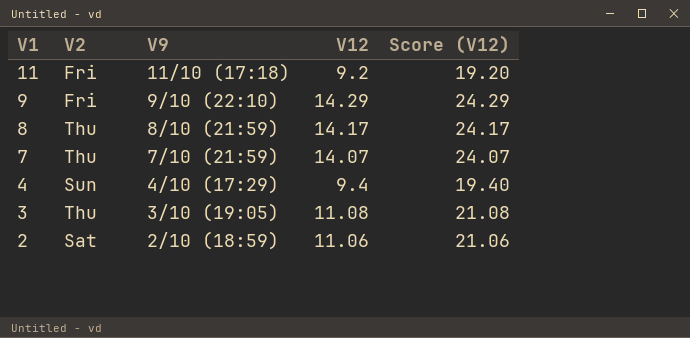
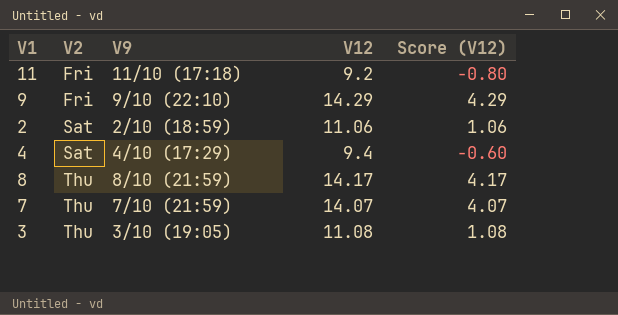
row order: V1 descending -> V2 ascending
column Score (V12) | formula: [V12] + 10 -> [V12] - 10
4 | V2: Sun -> Sat

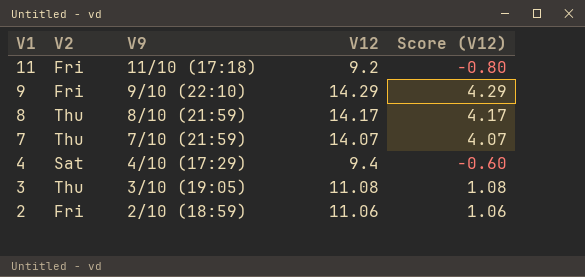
row order: V2 ascending -> V1 descending
2 | V2: Sat -> Fri

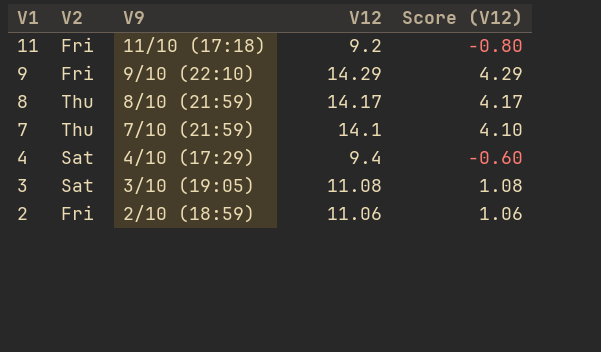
7 | V12: 14.07 -> 14.1
7 | Score (V12): 4.07 -> 4.10
3 | V2: Thu -> Sat

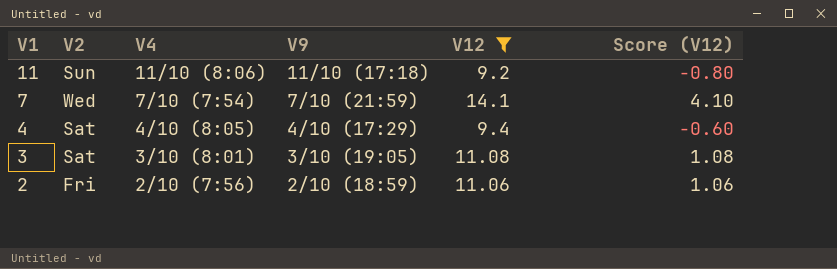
filter: none -> V12 <= 14.1
column V4 | position: none -> 3
11 | V2: Fri -> Sun
7 | V2: Thu -> Wed

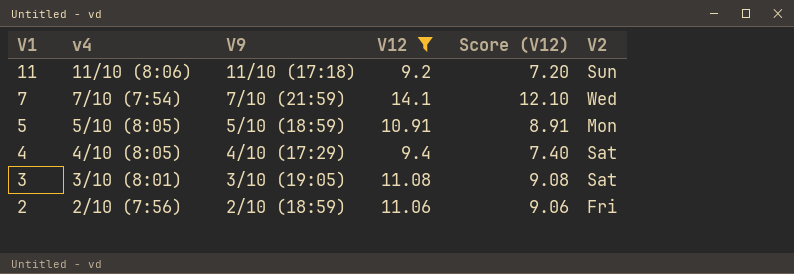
column name: V4 -> v4
column Score (V12) | formula: [V12] - 10 -> [V12] - 2
column V2 | position: 2 -> 6
row 5: none -> 5/10 (8:05) | 5/10 (18:59) | 10.91 | 8.91 | Mon

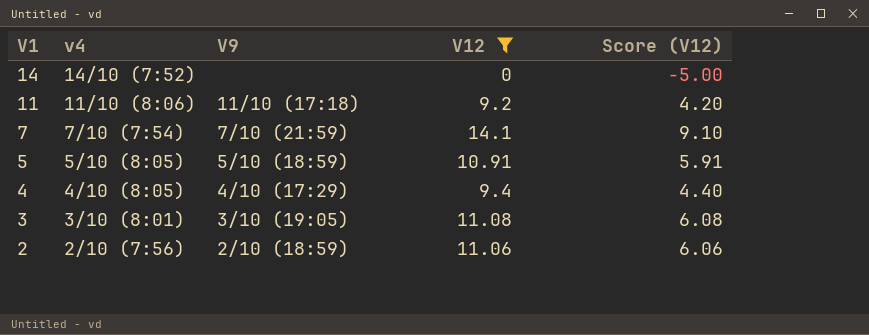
column V2 | position: 6 -> none
column Score (V12) | formula: [V12] - 2 -> [V12] - 5
row 14: none -> 14/10 (7:52) | none | 0 | -5.00

